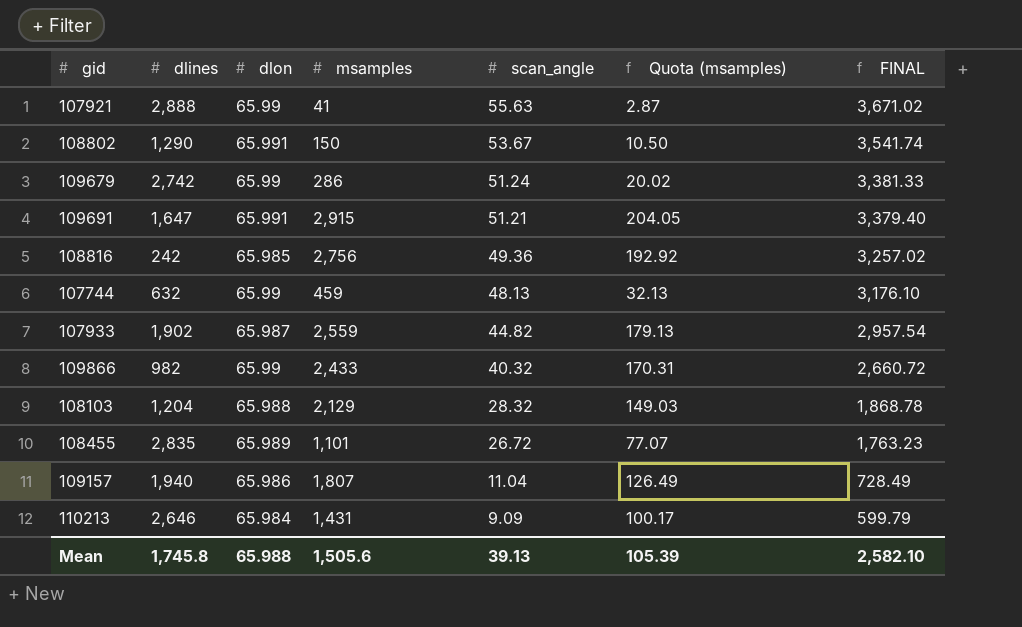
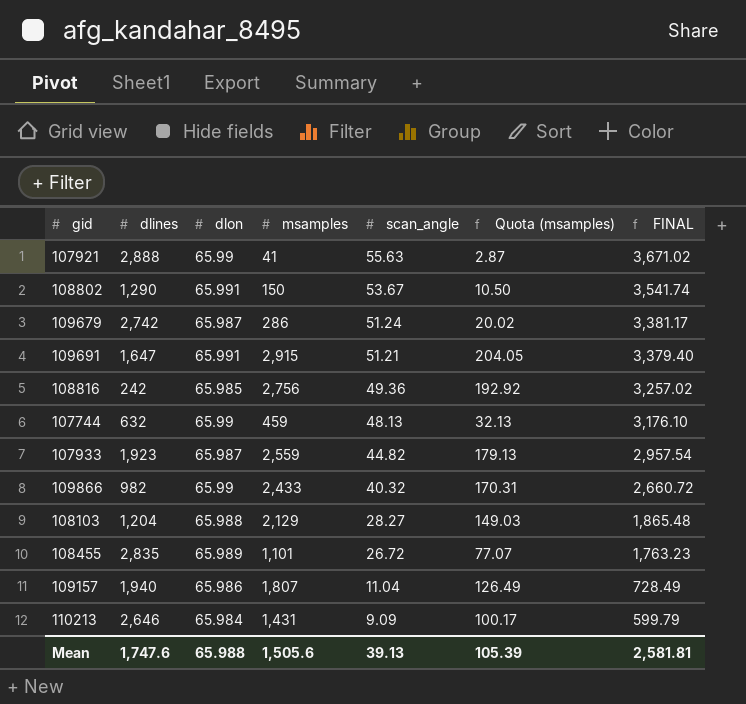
109679 | dlon: 65.99 -> 65.987
109679 | FINAL: 3,381.33 -> 3,381.17
107933 | dlines: 1,902 -> 1,923
108103 | scan_angle: 28.32 -> 28.27
108103 | FINAL: 1,868.78 -> 1,865.48
Mean | dlines: 1,745.8 -> 1,747.6
Mean | FINAL: 2,582.10 -> 2,581.81

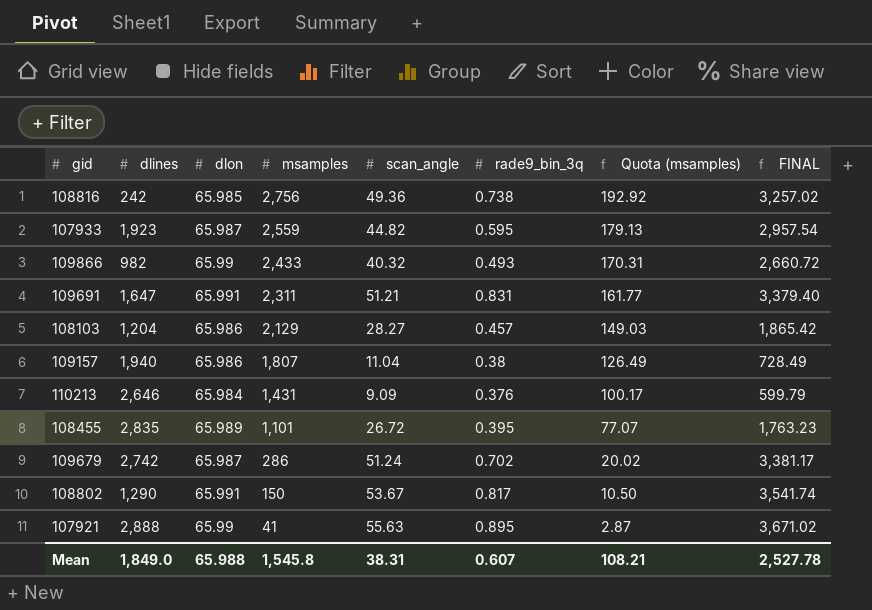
row order: scan_angle descending -> msamples descending
column rade9_bin_3q | position: none -> 6
row 107744: 632 | 65.99 | 459 | 48.13 | 32.13 | 3,176.10 -> none
109691 | msamples: 2,915 -> 2,311
109691 | Quota (msamples): 204.05 -> 161.77
108103 | dlon: 65.988 -> 65.986
108103 | FINAL: 1,865.48 -> 1,865.42
Mean | dlines: 1,747.6 -> 1,849.0
Mean | msamples: 1,505.6 -> 1,545.8
Mean | scan_angle: 39.13 -> 38.31
Mean | Quota (msamples): 105.39 -> 108.21
Mean | FINAL: 2,581.81 -> 2,527.78

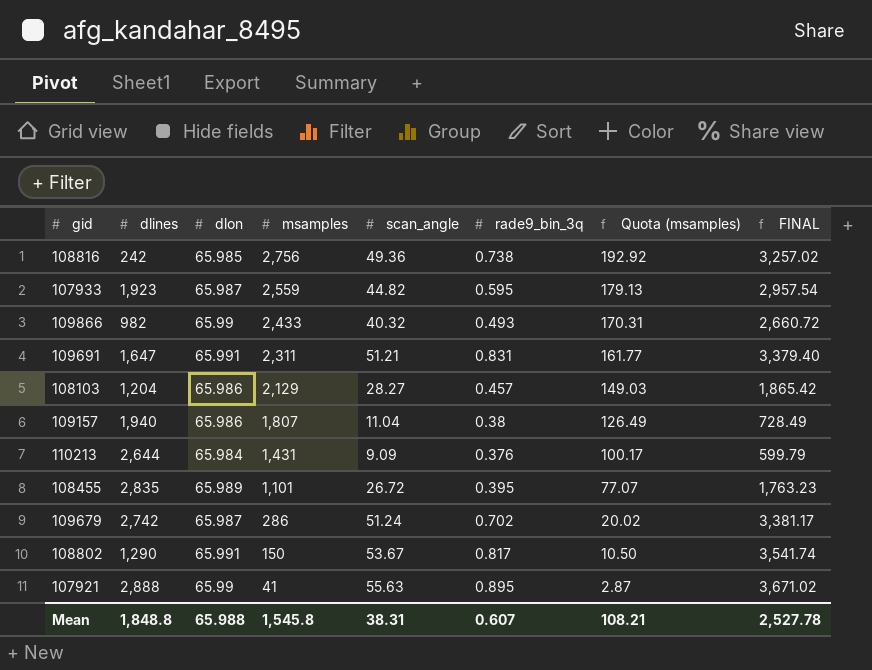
110213 | dlines: 2,646 -> 2,644
Mean | dlines: 1,849.0 -> 1,848.8

